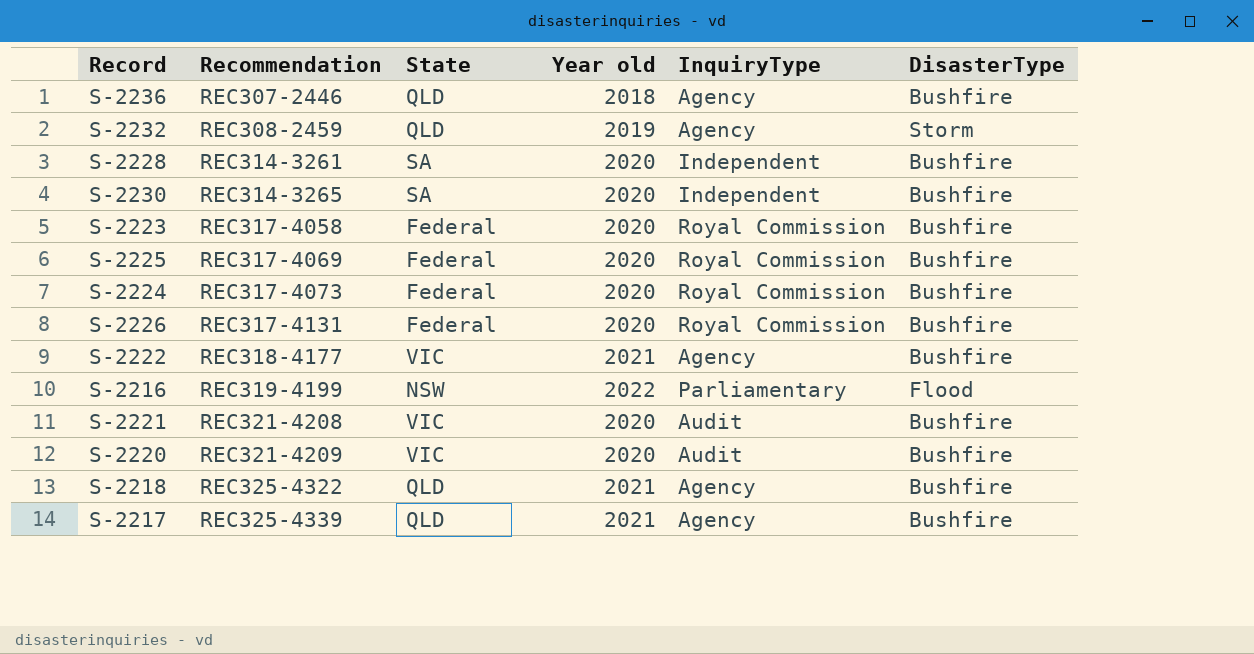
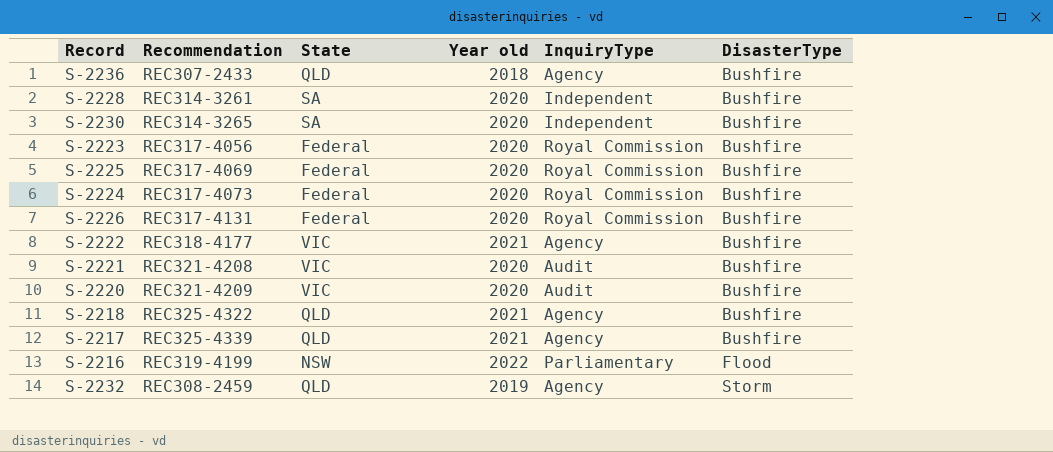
row order: Recommendation ascending -> DisasterType ascending
S-2236 | Recommendation: REC307-2446 -> REC307-2433
S-2223 | Recommendation: REC317-4058 -> REC317-4056

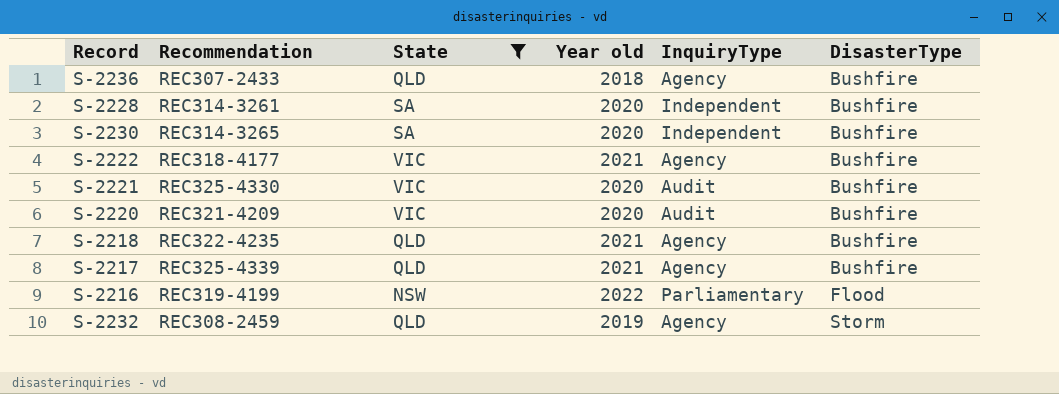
filter: none -> State != Federal
S-2221 | Recommendation: REC321-4208 -> REC325-4330
S-2218 | Recommendation: REC325-4322 -> REC322-4235

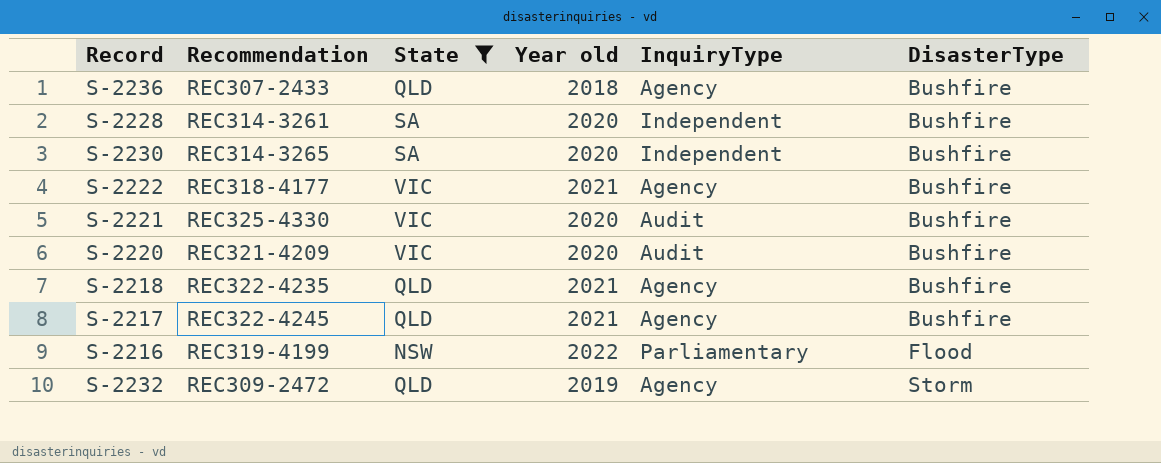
S-2217 | Recommendation: REC325-4339 -> REC322-4245
S-2232 | Recommendation: REC308-2459 -> REC309-2472

